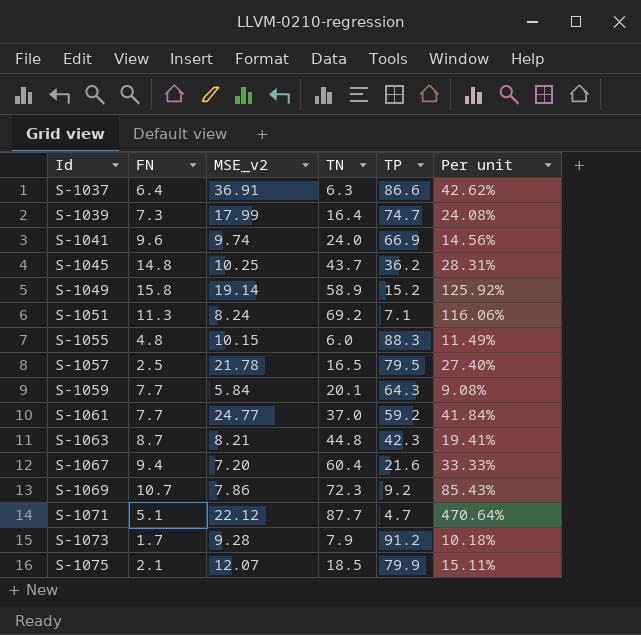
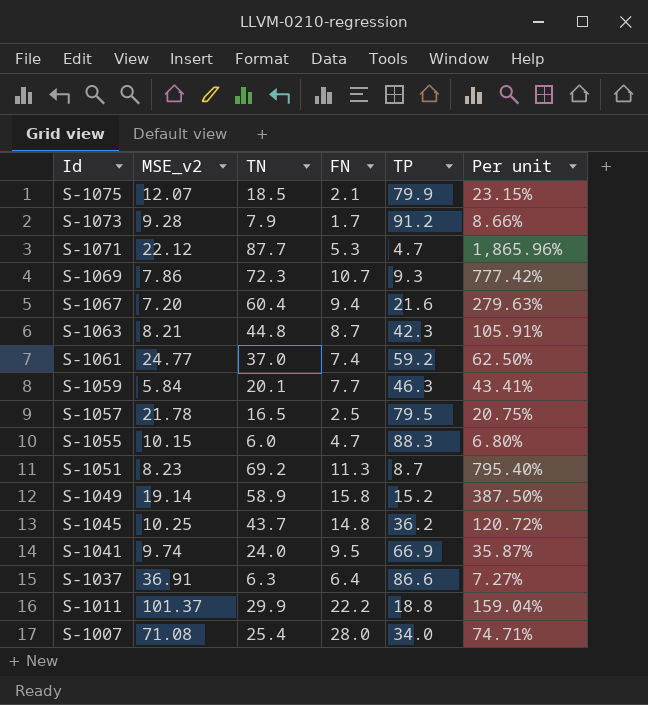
row order: Id ascending -> Id descending
column FN | position: 2 -> 4
column Per unit | formula: [MSE_v2] / [TP] -> [TN] / [TP]
row S-1039: 7.3 | 17.99 | 16.4 | 74.7 | 24.08% -> none
S-1071 | FN: 5.1 -> 5.3
S-1069 | TP: 9.2 -> 9.3
S-1061 | FN: 7.7 -> 7.4
S-1059 | TP: 64.3 -> 46.3
S-1055 | FN: 4.8 -> 4.7
S-1051 | MSE_v2: 8.24 -> 8.23
S-1051 | TP: 7.1 -> 8.7
S-1041 | FN: 9.6 -> 9.5
row S-1011: none -> 101.37 | 29.9 | 22.2 | 18.8 | 159.04%
row S-1007: none -> 71.08 | 25.4 | 28.0 | 34.0 | 74.71%

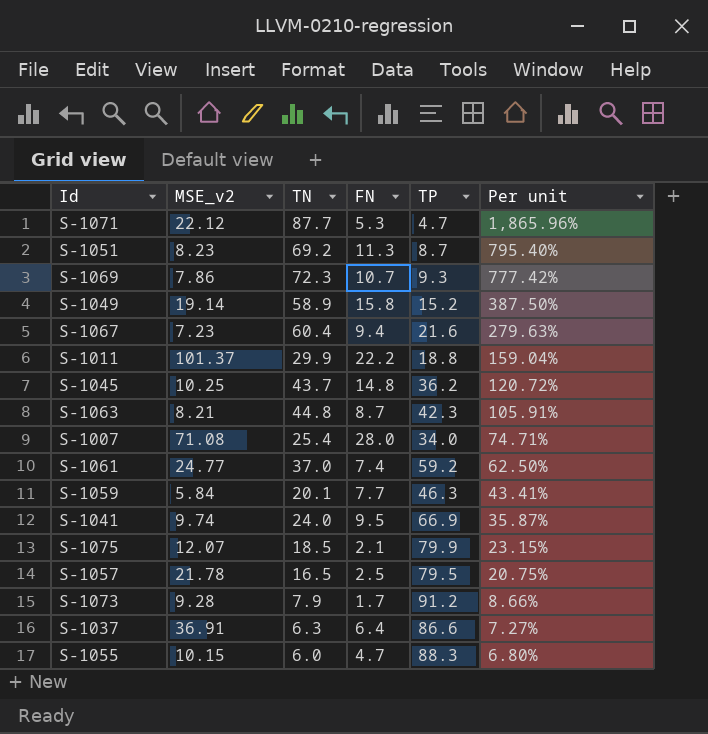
row order: Id descending -> Per unit descending
S-1067 | MSE_v2: 7.20 -> 7.23

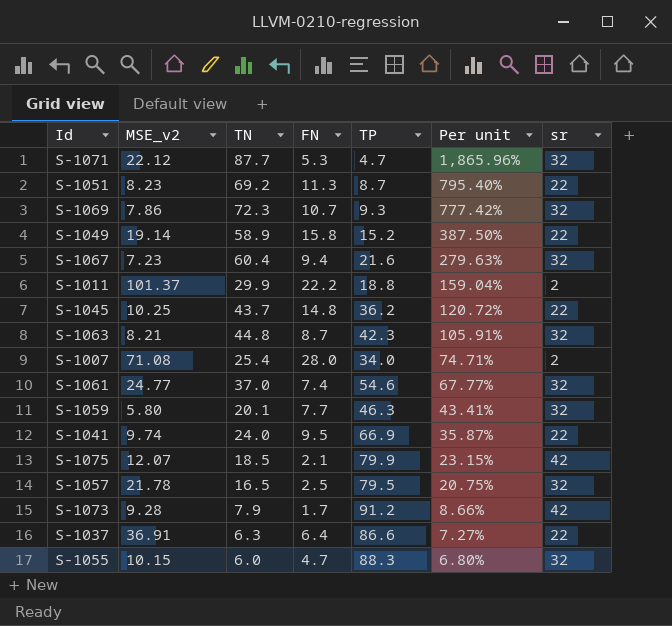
column sr | position: none -> 7
S-1061 | TP: 59.2 -> 54.6
S-1061 | Per unit: 62.50% -> 67.77%
S-1059 | MSE_v2: 5.84 -> 5.80

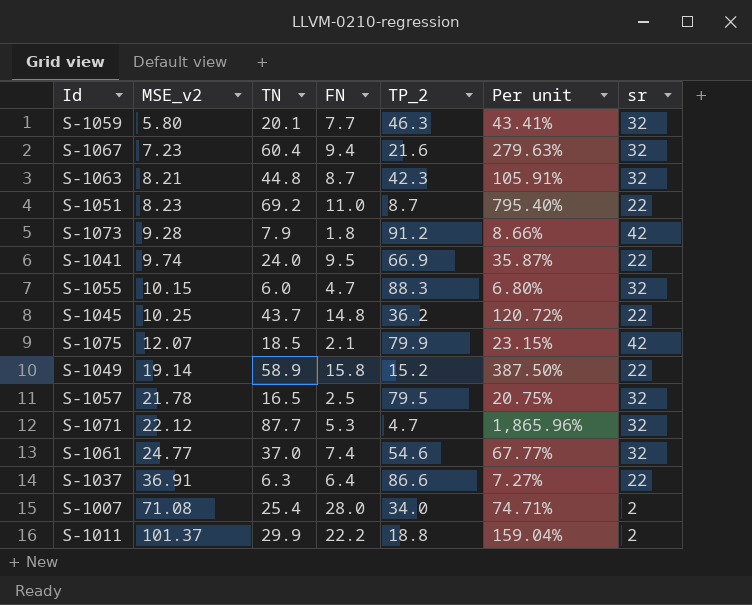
row order: Per unit descending -> MSE_v2 ascending
column name: TP -> TP_2
row S-1069: 7.86 | 72.3 | 10.7 | 9.3 | 777.42% | 32 -> none
S-1051 | FN: 11.3 -> 11.0
S-1073 | FN: 1.7 -> 1.8

